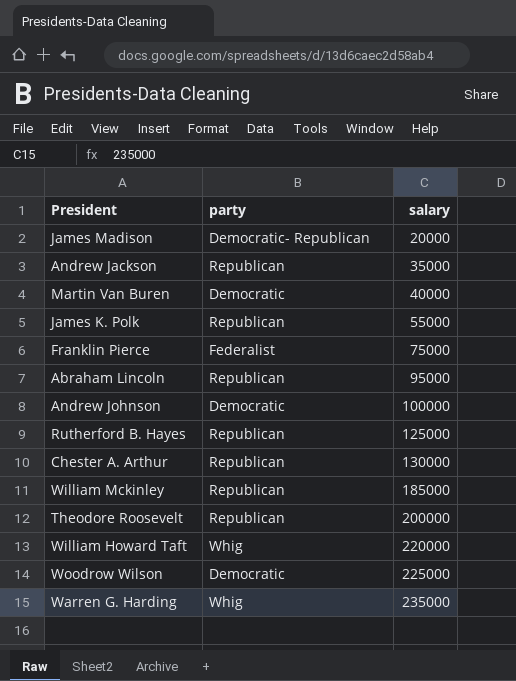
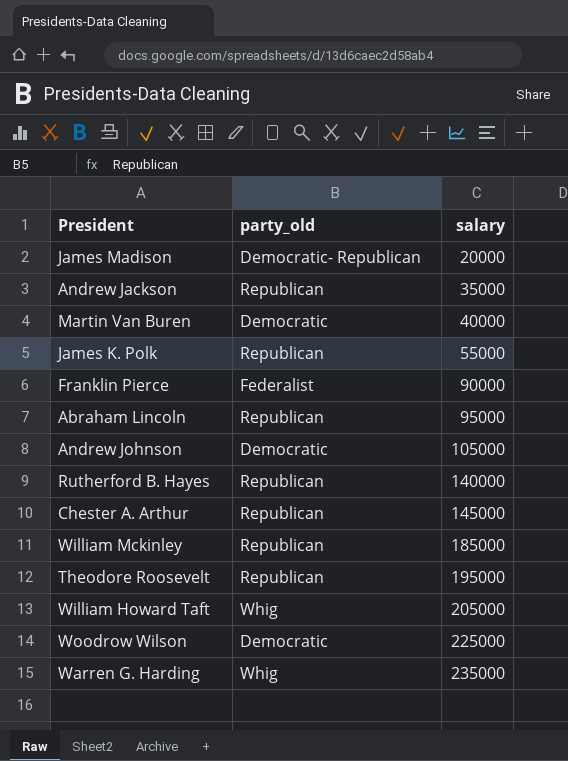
column name: party -> party_old
Franklin Pierce | salary: 75000 -> 90000
Andrew Johnson | salary: 100000 -> 105000
Rutherford B. Hayes | salary: 125000 -> 140000
Chester A. Arthur | salary: 130000 -> 145000
Theodore Roosevelt | salary: 200000 -> 195000
William Howard Taft | salary: 220000 -> 205000

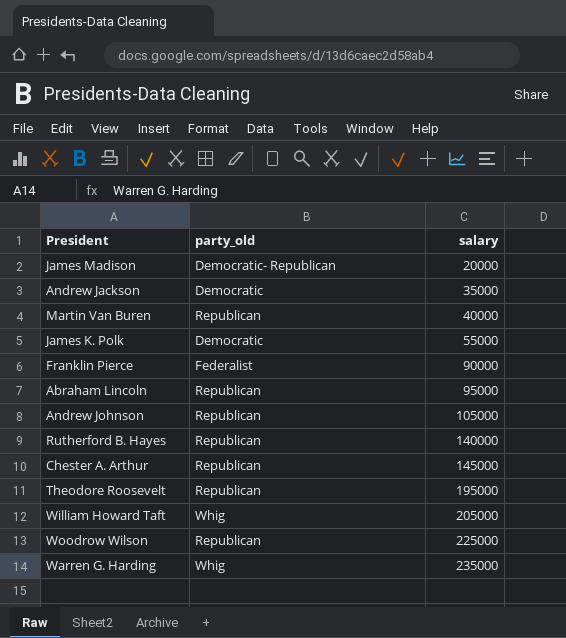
row William Mckinley: Republican | 185000 -> none
Andrew Jackson | party_old: Republican -> Democratic
Martin Van Buren | party_old: Democratic -> Republican
James K. Polk | party_old: Republican -> Democratic
Andrew Johnson | party_old: Democratic -> Republican
Woodrow Wilson | party_old: Democratic -> Republican

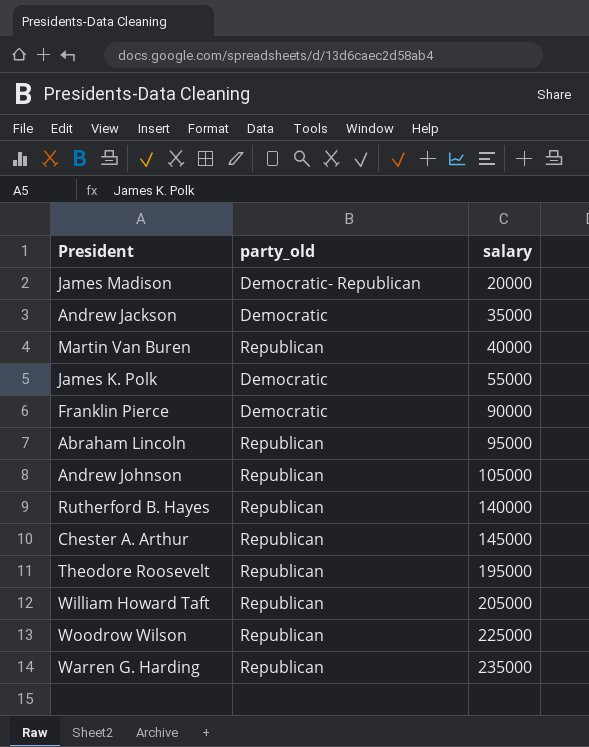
Franklin Pierce | party_old: Federalist -> Democratic
William Howard Taft | party_old: Whig -> Republican
Warren G. Harding | party_old: Whig -> Republican

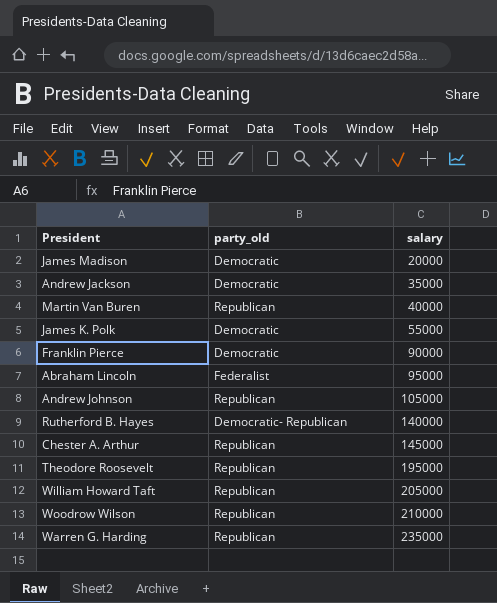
James Madison | party_old: Democratic- Republican -> Democratic
Abraham Lincoln | party_old: Republican -> Federalist
Rutherford B. Hayes | party_old: Republican -> Democratic- Republican
Woodrow Wilson | salary: 225000 -> 210000

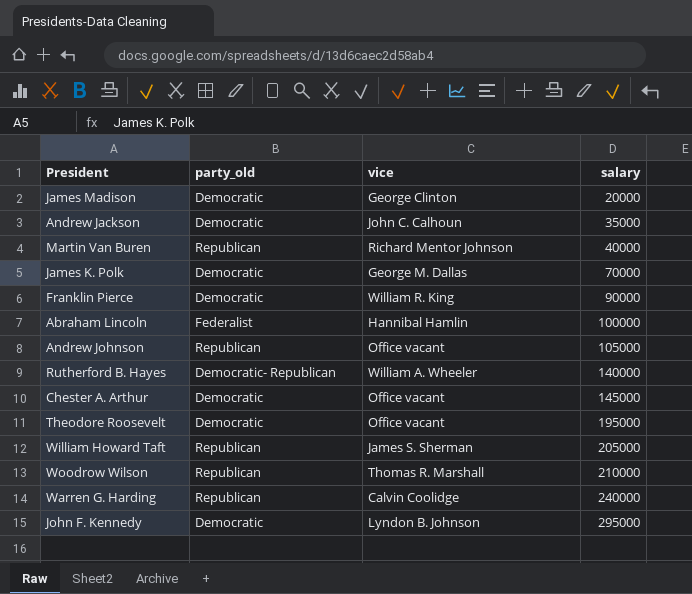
column vice | position: none -> 3
James K. Polk | salary: 55000 -> 70000
Abraham Lincoln | salary: 95000 -> 100000
Chester A. Arthur | party_old: Republican -> Democratic
Theodore Roosevelt | party_old: Republican -> Democratic
Warren G. Harding | salary: 235000 -> 240000
row John F. Kennedy: none -> Democratic | Lyndon B. Johnson | 295000

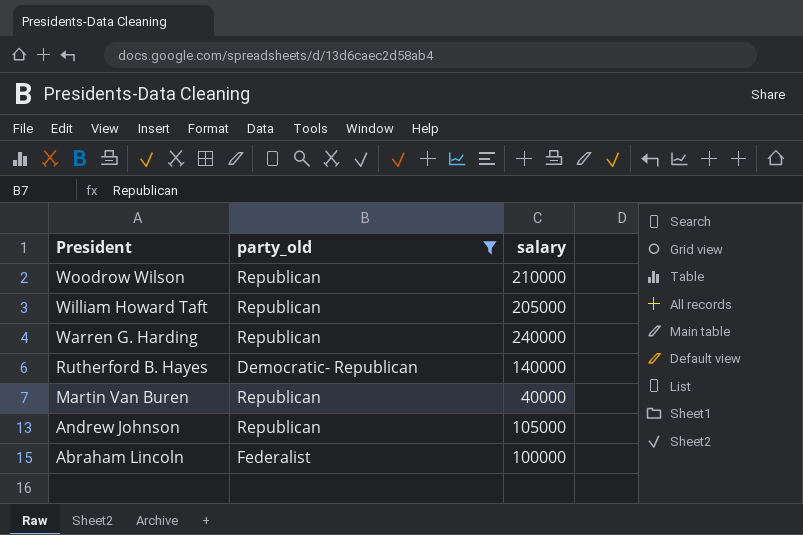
filter: none -> party_old != Democratic
row order: salary ascending -> President descending
column vice | position: 3 -> none

